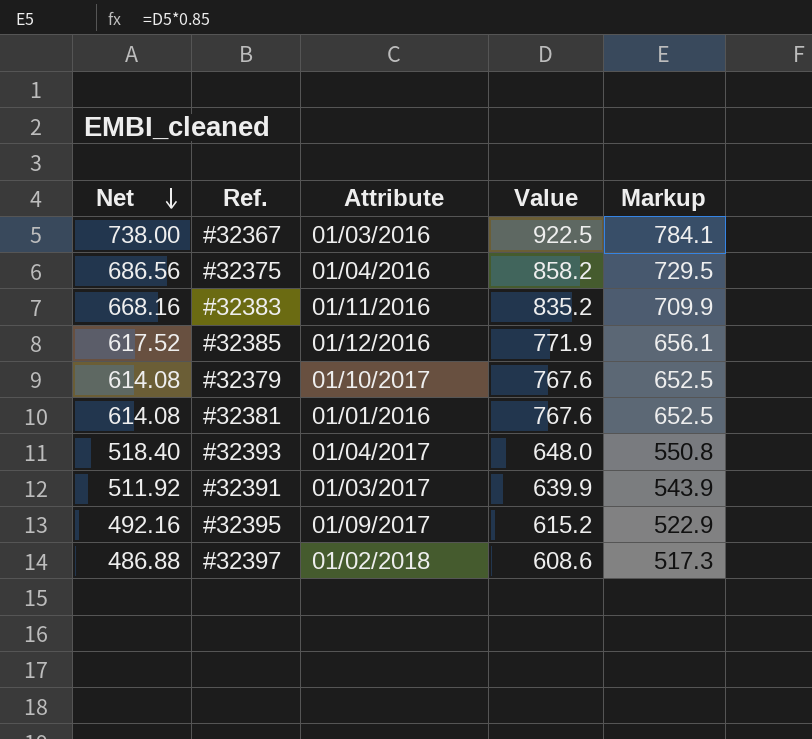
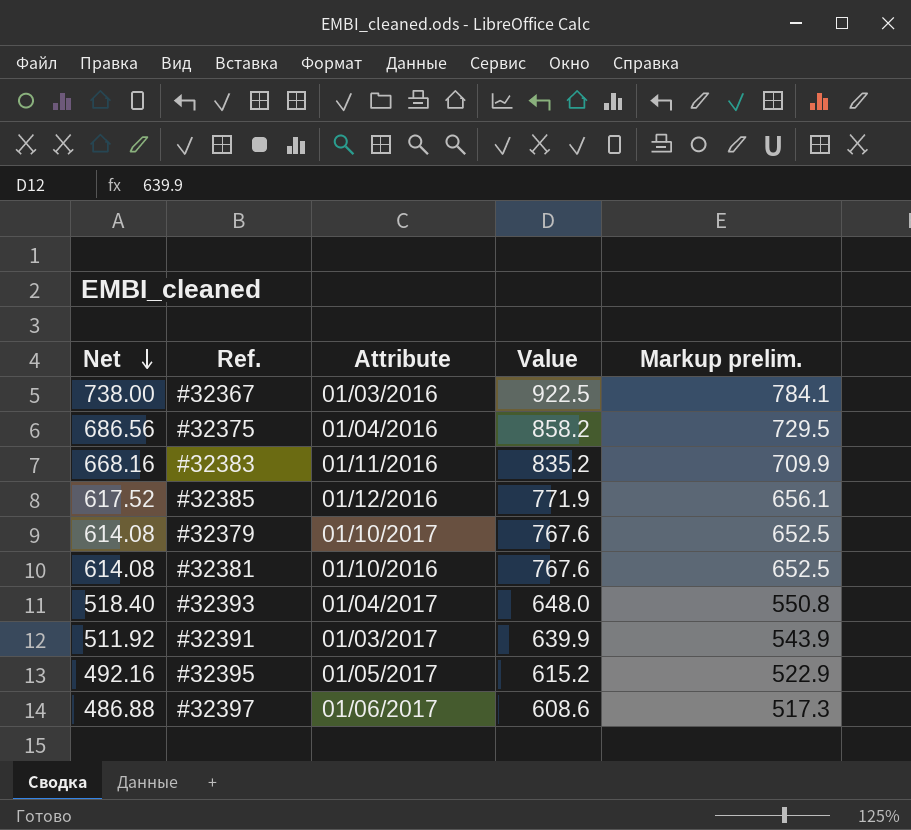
column name: Markup -> Markup prelim.
#32381 | Attribute: 01/01/2016 -> 01/10/2016
#32395 | Attribute: 01/09/2017 -> 01/05/2017
#32397 | Attribute: 01/02/2018 -> 01/06/2017

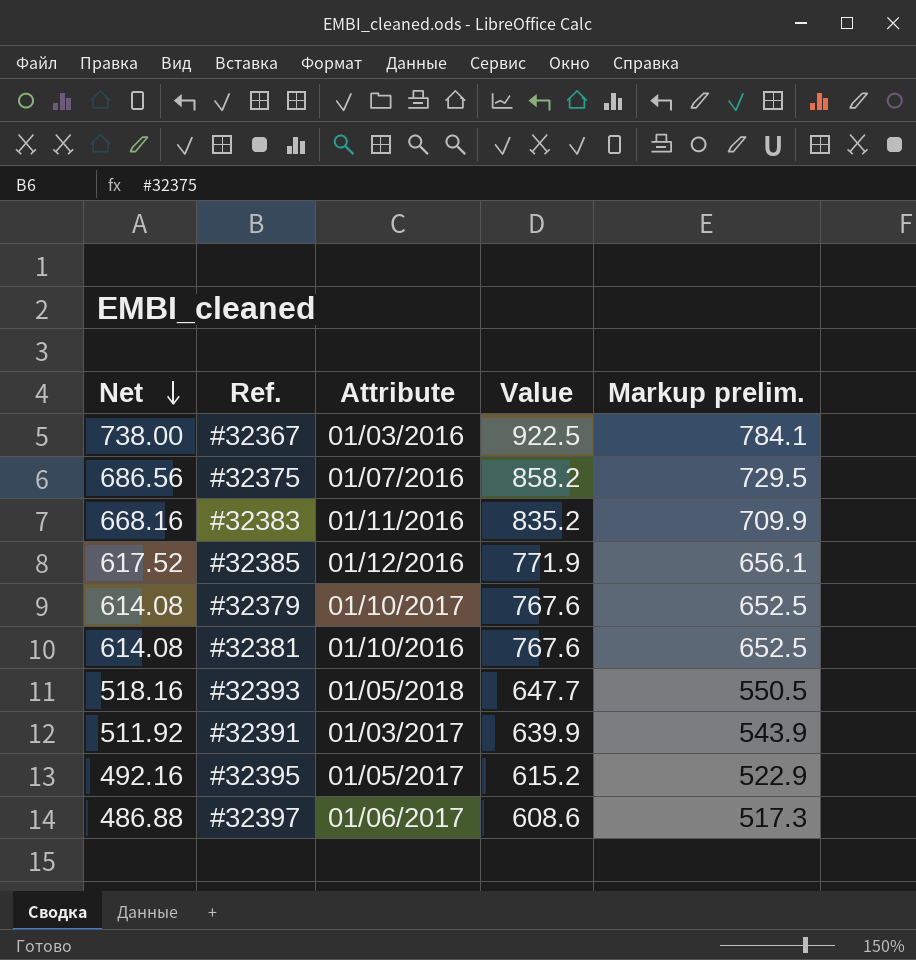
#32375 | Attribute: 01/04/2016 -> 01/07/2016
#32393 | Net: 518.40 -> 518.16
#32393 | Attribute: 01/04/2017 -> 01/05/2018
#32393 | Value: 648.0 -> 647.7
#32393 | Markup prelim.: 550.8 -> 550.5

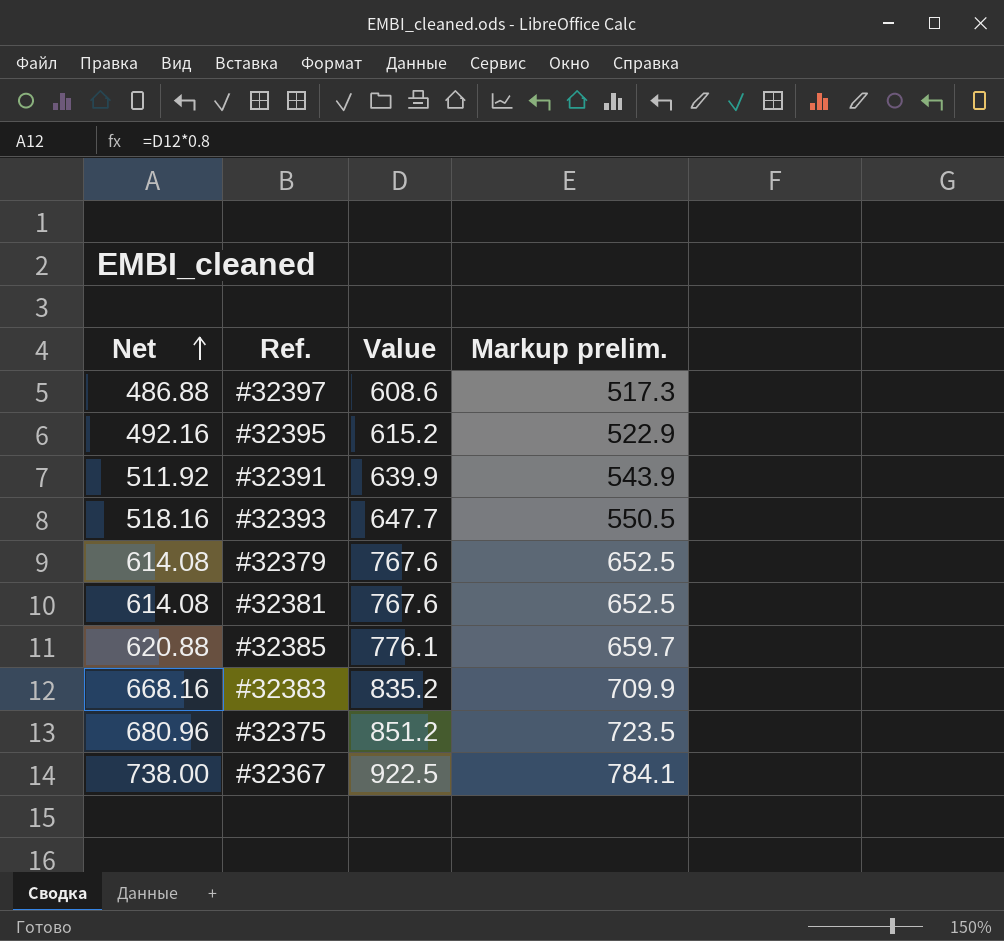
row order: Net descending -> Net ascending
column Attribute | position: 3 -> none
#32385 | Net: 617.52 -> 620.88
#32385 | Value: 771.9 -> 776.1
#32385 | Markup prelim.: 656.1 -> 659.7
#32375 | Net: 686.56 -> 680.96
#32375 | Value: 858.2 -> 851.2
#32375 | Markup prelim.: 729.5 -> 723.5

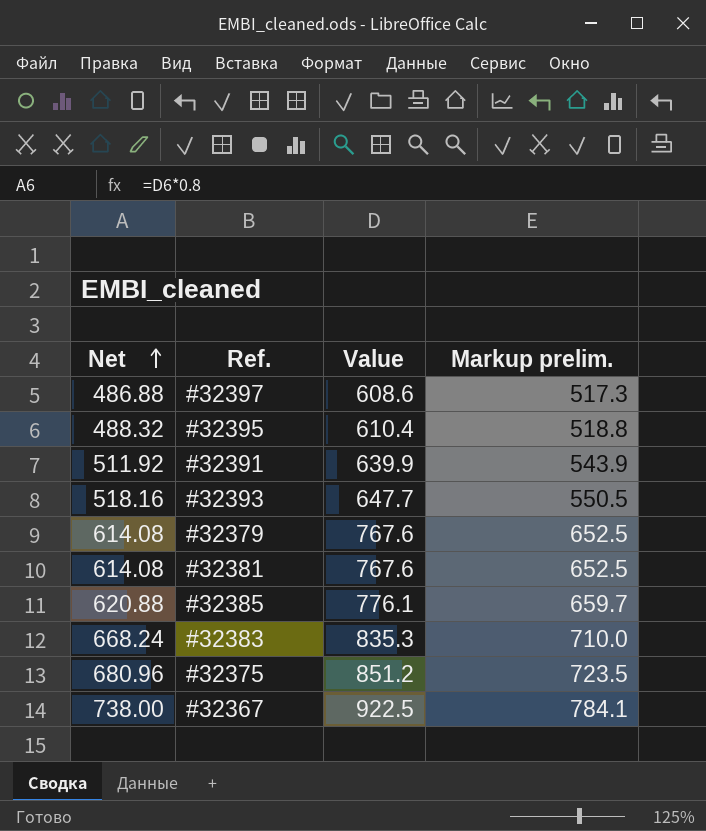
#32395 | Net: 492.16 -> 488.32
#32395 | Value: 615.2 -> 610.4
#32395 | Markup prelim.: 522.9 -> 518.8
#32383 | Net: 668.16 -> 668.24
#32383 | Value: 835.2 -> 835.3
#32383 | Markup prelim.: 709.9 -> 710.0

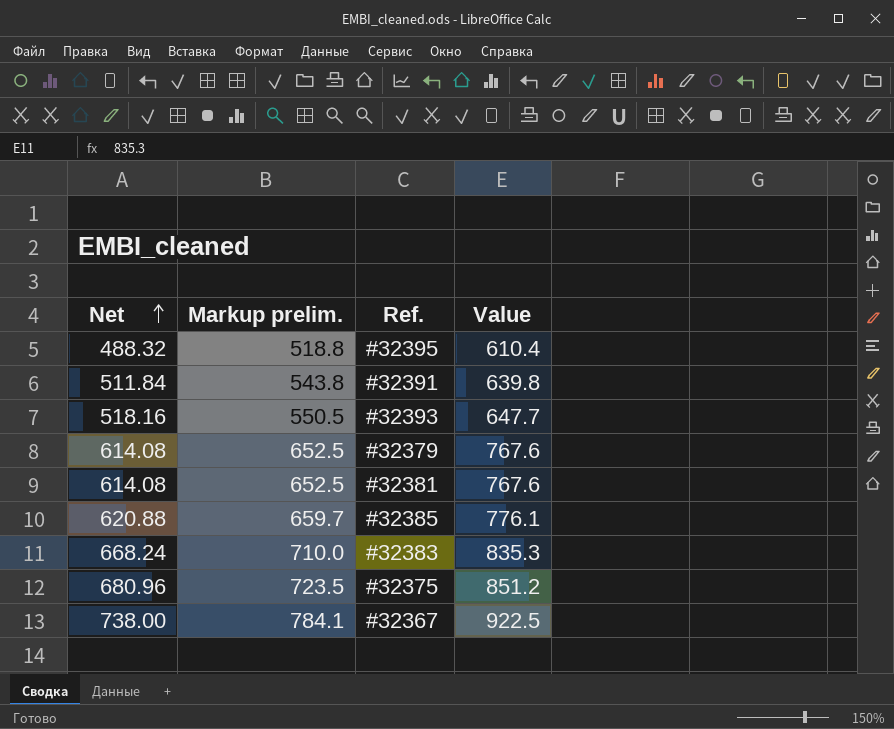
column Markup prelim. | position: 4 -> 2
row #32397: 486.88 | 608.6 | 517.3 -> none
#32391 | Net: 511.92 -> 511.84
#32391 | Markup prelim.: 543.9 -> 543.8
#32391 | Value: 639.9 -> 639.8

